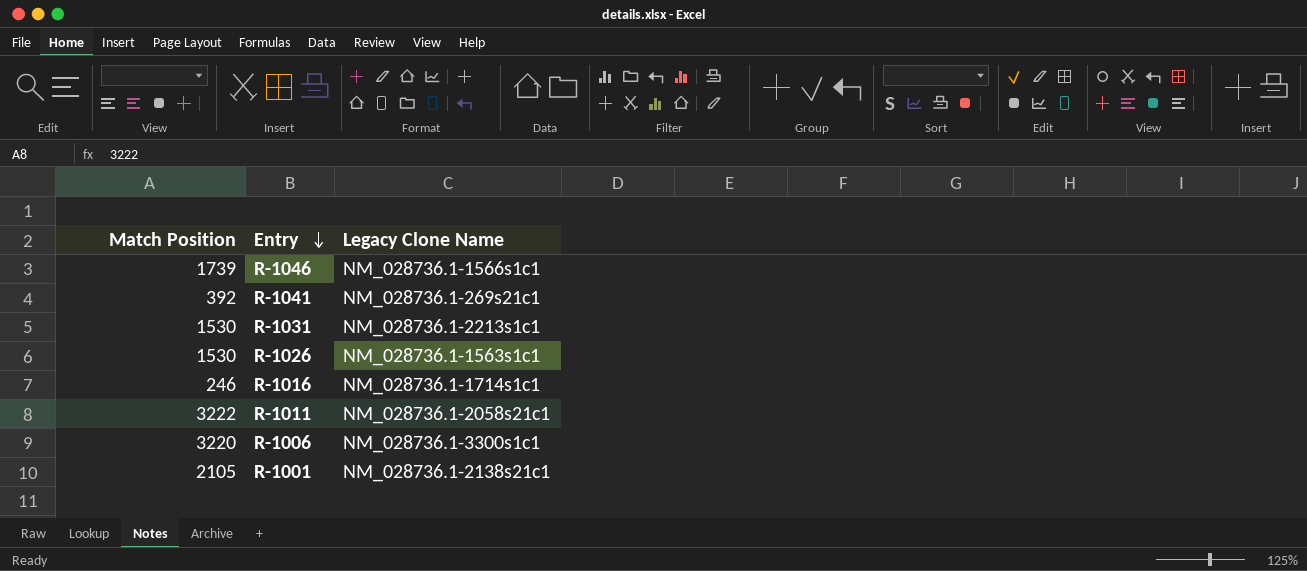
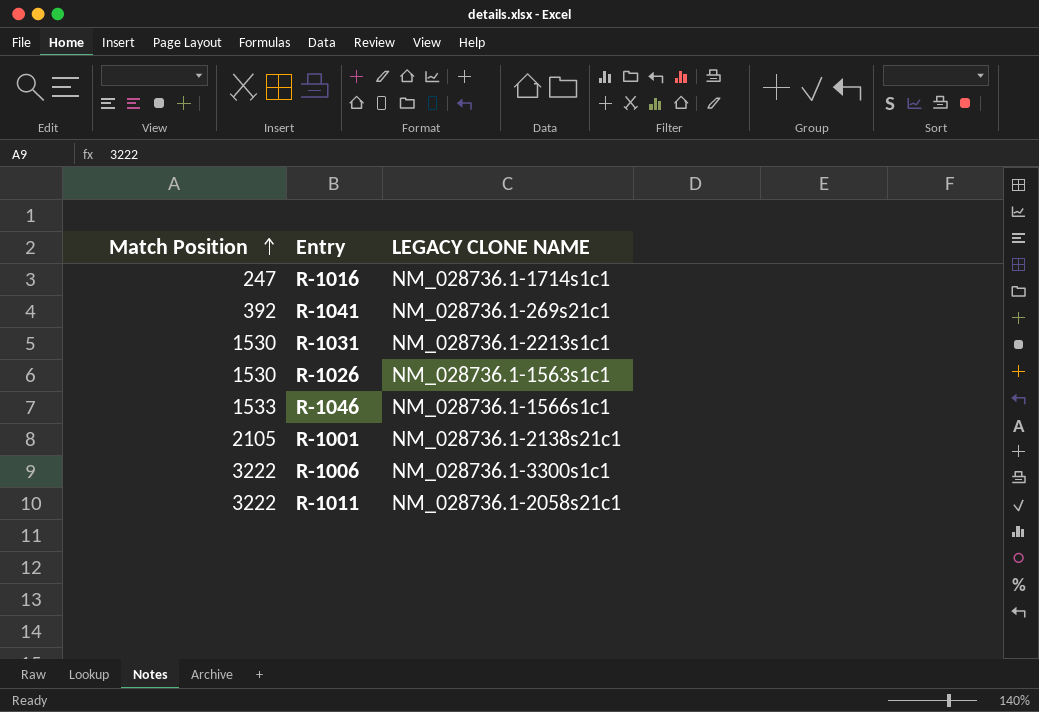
row order: Entry descending -> Match Position ascending
column name: Legacy Clone Name -> LEGACY CLONE NAME
R-1016 | Match Position: 246 -> 247
R-1046 | Match Position: 1739 -> 1533
R-1006 | Match Position: 3220 -> 3222

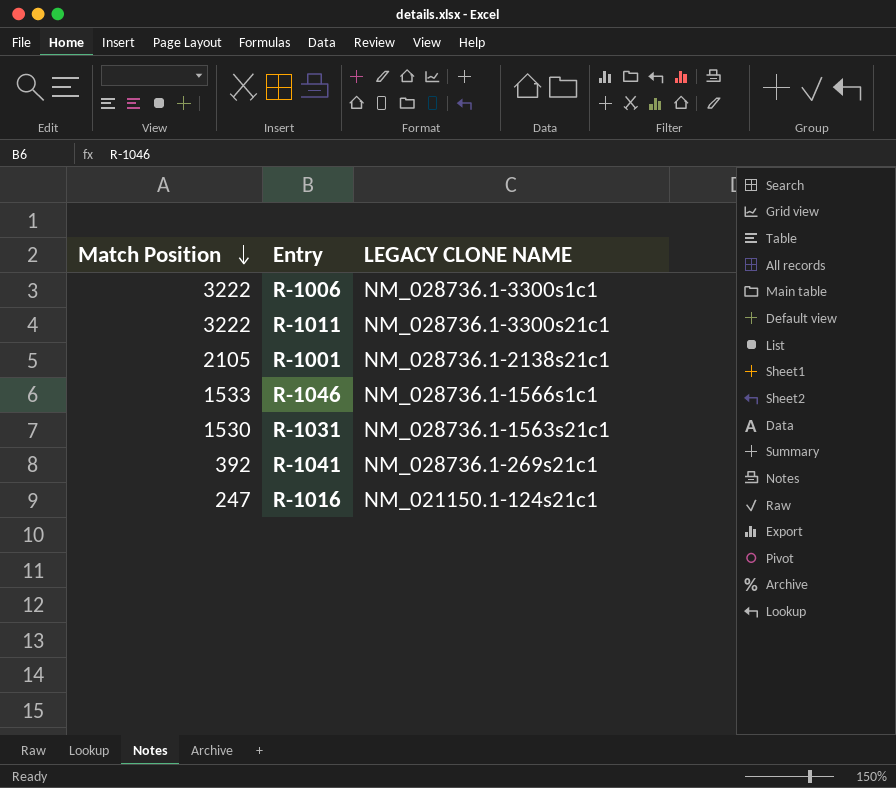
row order: Match Position ascending -> Match Position descending
row R-1026: 1530 | NM_028736.1-1563s1c1 -> none
R-1011 | LEGACY CLONE NAME: NM_028736.1-2058s21c1 -> NM_028736.1-3300s21c1
R-1031 | LEGACY CLONE NAME: NM_028736.1-2213s1c1 -> NM_028736.1-1563s21c1
R-1016 | LEGACY CLONE NAME: NM_028736.1-1714s1c1 -> NM_021150.1-124s21c1

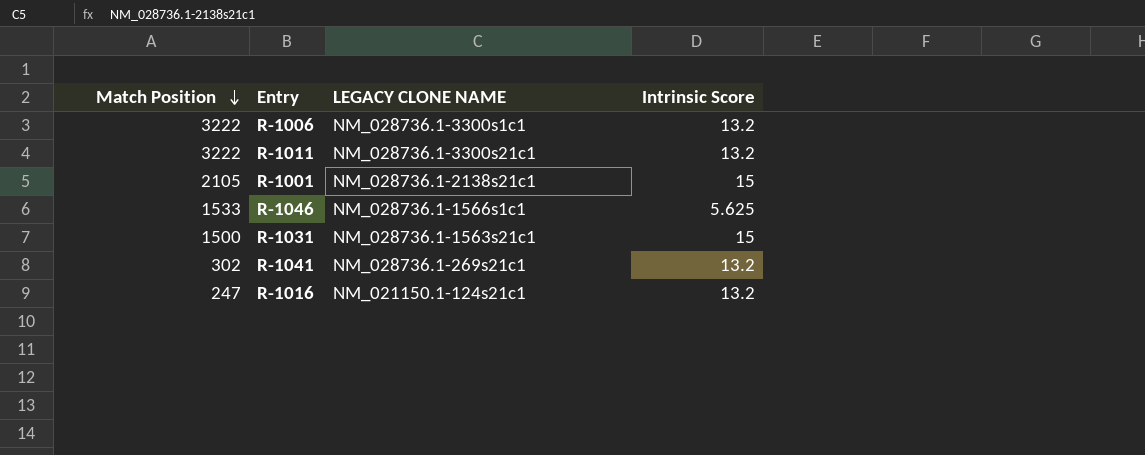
column Intrinsic Score | position: none -> 4
R-1031 | Match Position: 1530 -> 1500
R-1041 | Match Position: 392 -> 302

